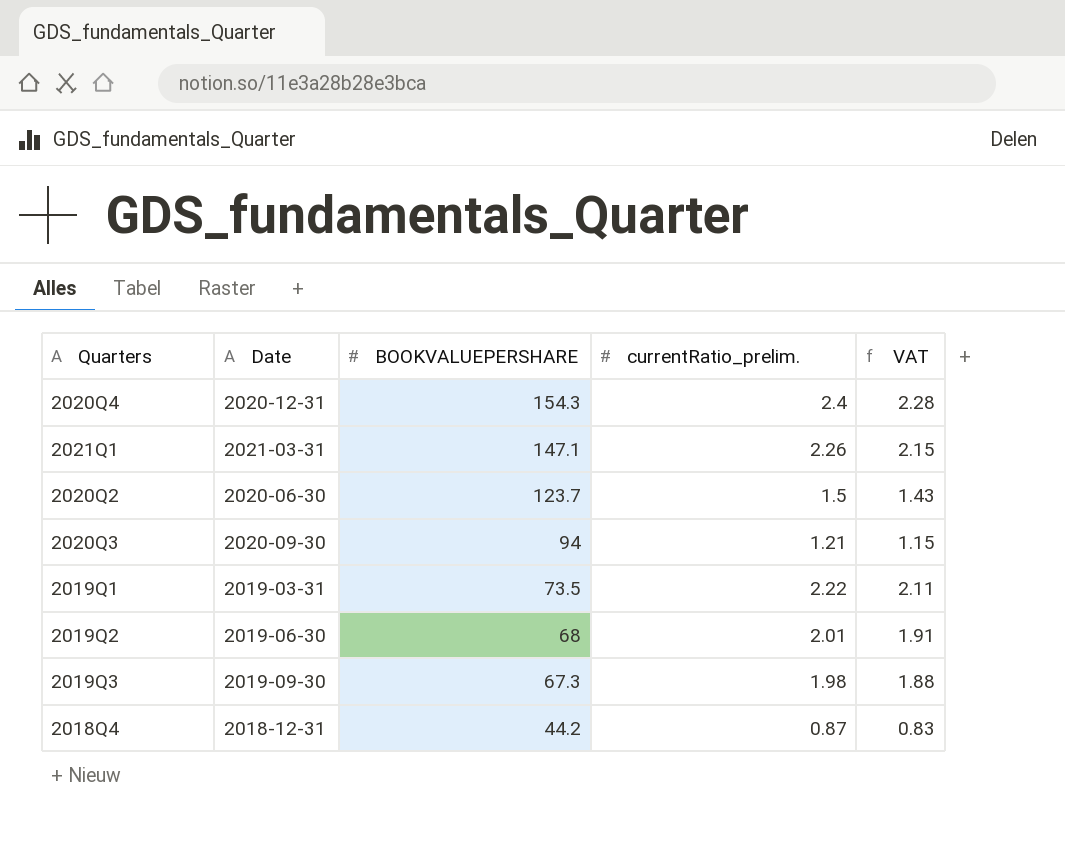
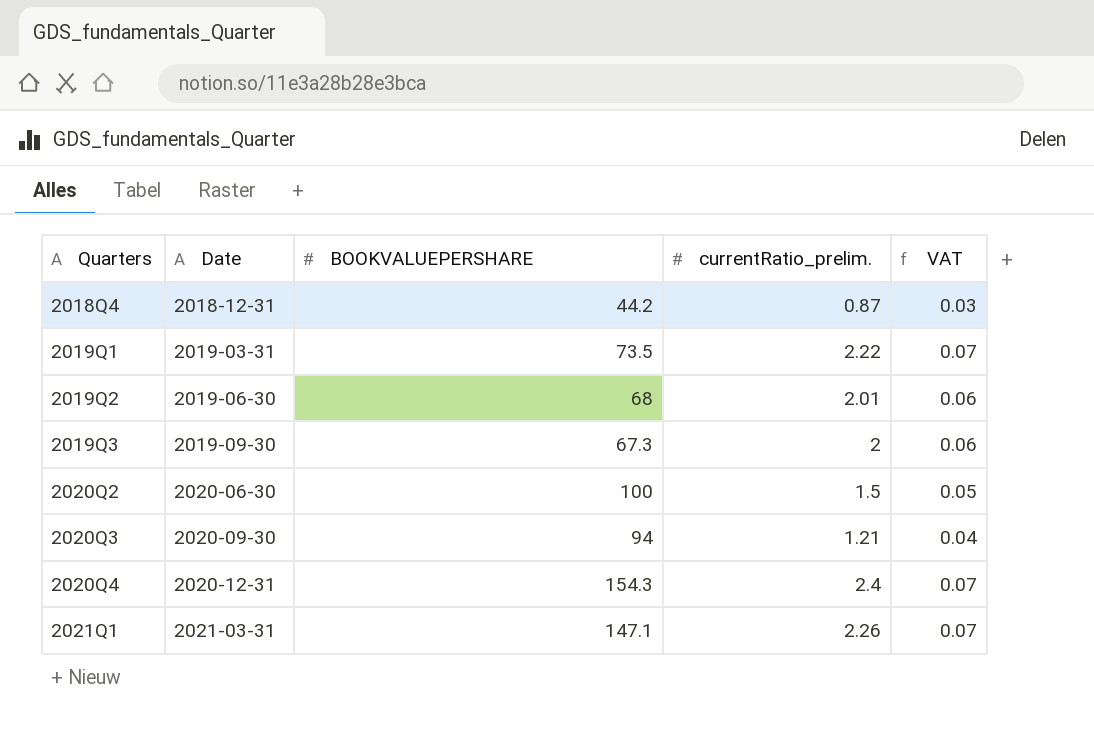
row order: BOOKVALUEPERSHARE descending -> Quarters ascending
column VAT | formula: [currentRatio_prelim.] * 0.95 -> [currentRatio_prelim.] * 0.03
2019Q3 | currentRatio_prelim.: 1.98 -> 2
2020Q2 | BOOKVALUEPERSHARE: 123.7 -> 100

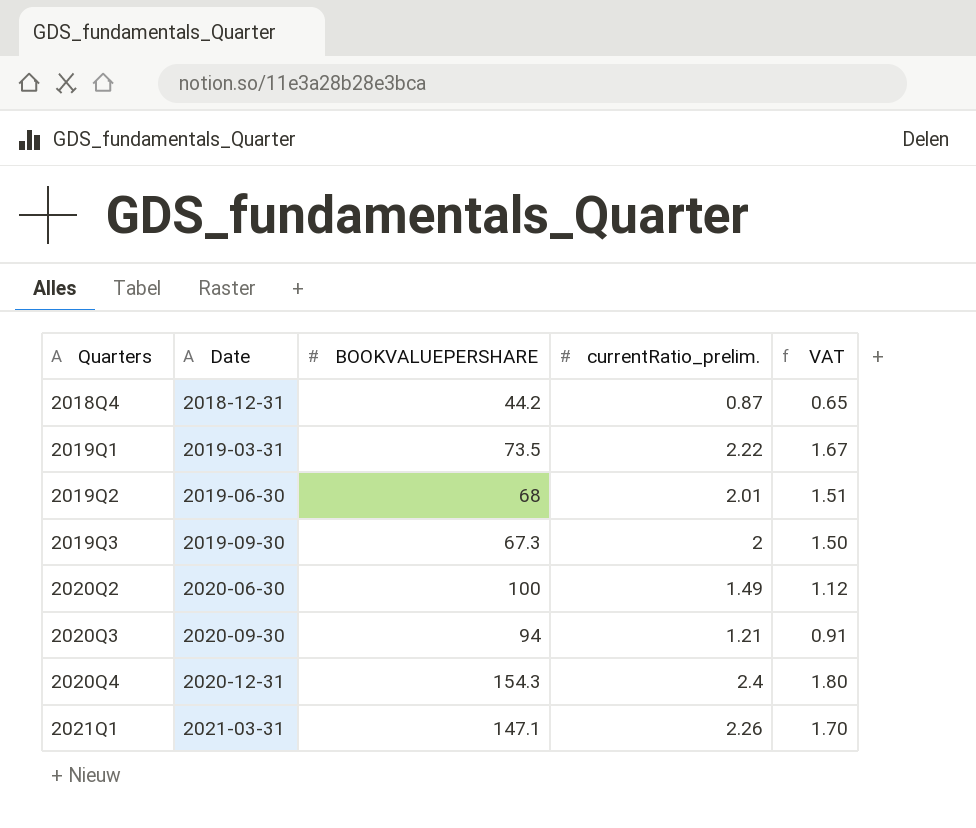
column VAT | formula: [currentRatio_prelim.] * 0.03 -> [currentRatio_prelim.] * 0.75
2020Q2 | currentRatio_prelim.: 1.5 -> 1.49

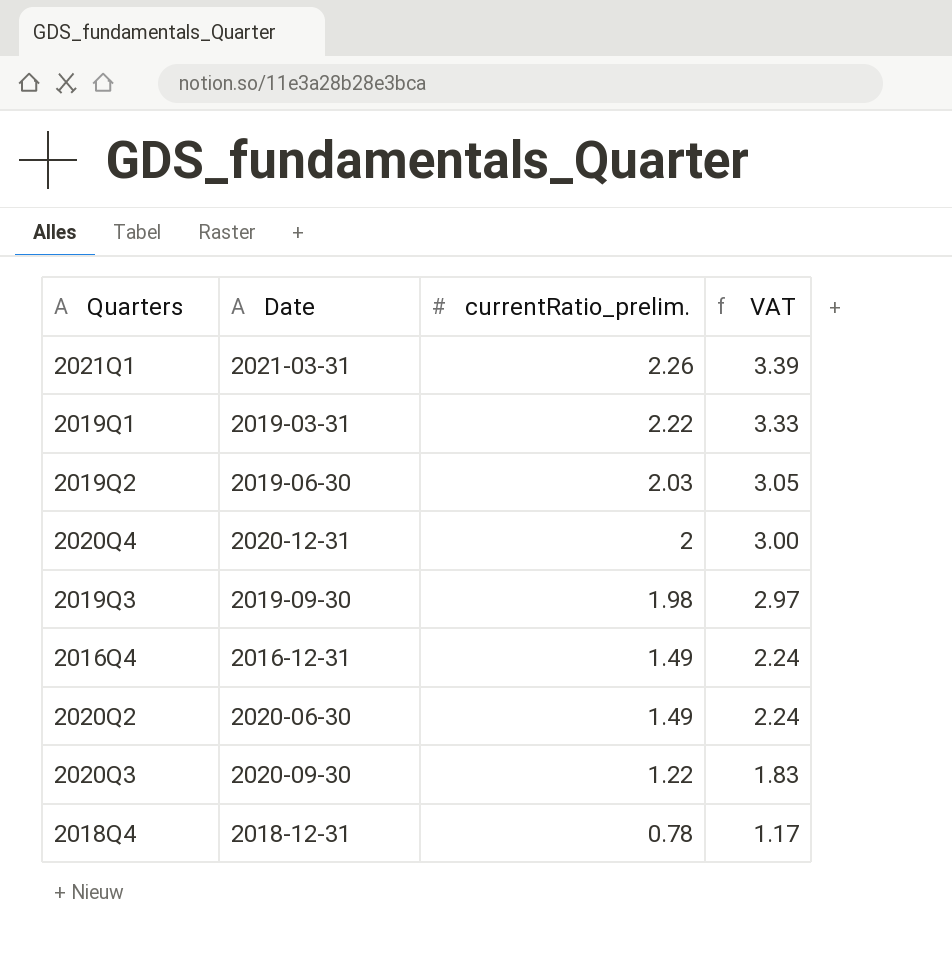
row order: Quarters ascending -> currentRatio_prelim. descending
column BOOKVALUEPERSHARE | position: 3 -> none
column VAT | formula: [currentRatio_prelim.] * 0.75 -> [currentRatio_prelim.] * 1.5
2019Q2 | currentRatio_prelim.: 2.01 -> 2.03
2020Q4 | currentRatio_prelim.: 2.4 -> 2
2019Q3 | currentRatio_prelim.: 2 -> 1.98
row 2016Q4: none -> 2016-12-31 | 1.49 | 2.24
2020Q3 | currentRatio_prelim.: 1.21 -> 1.22
2018Q4 | currentRatio_prelim.: 0.87 -> 0.78

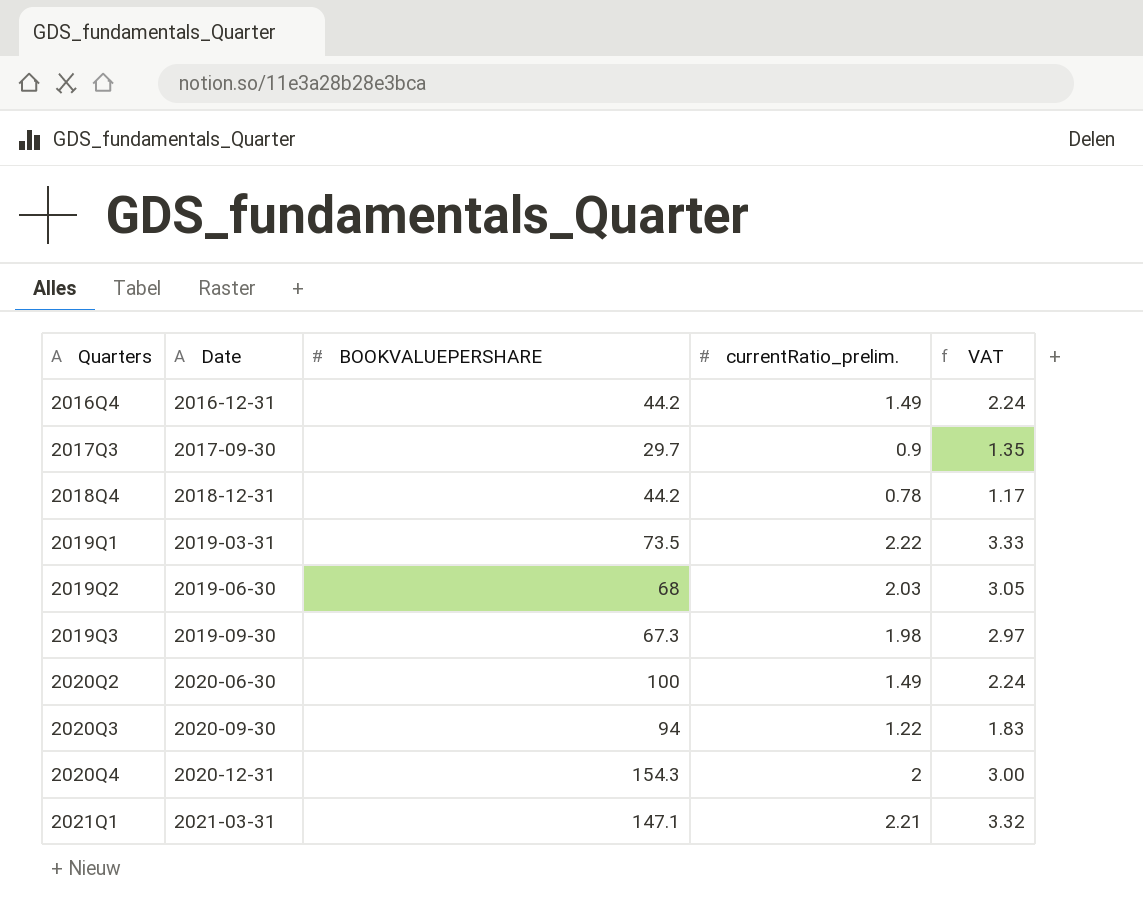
row order: currentRatio_prelim. descending -> Quarters ascending
column BOOKVALUEPERSHARE | position: none -> 3
row 2017Q3: none -> 2017-09-30 | 29.7 | 0.9 | 1.35
2021Q1 | currentRatio_prelim.: 2.26 -> 2.21
2021Q1 | VAT: 3.39 -> 3.32

